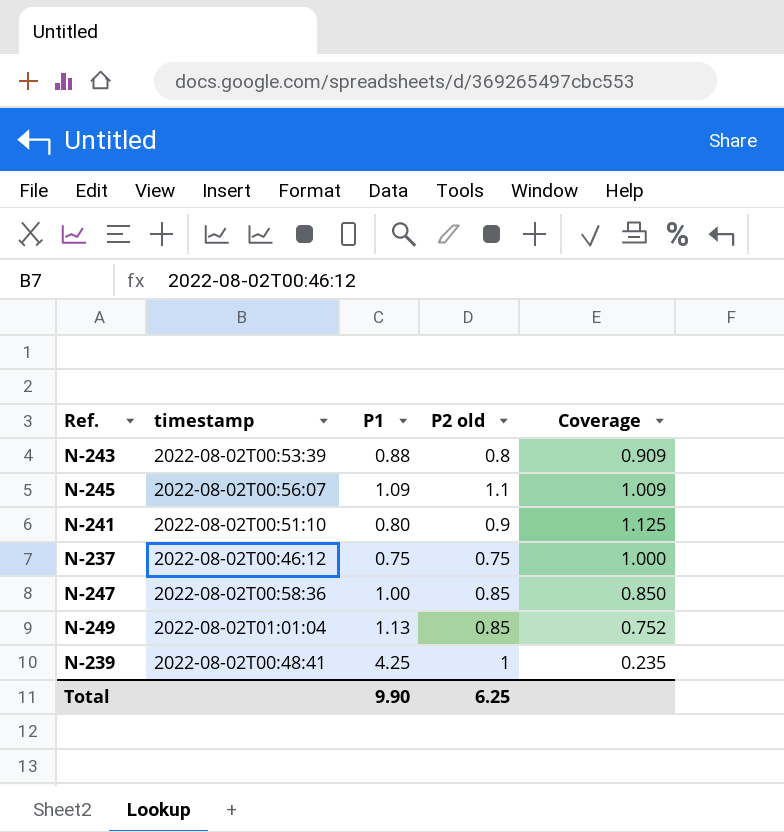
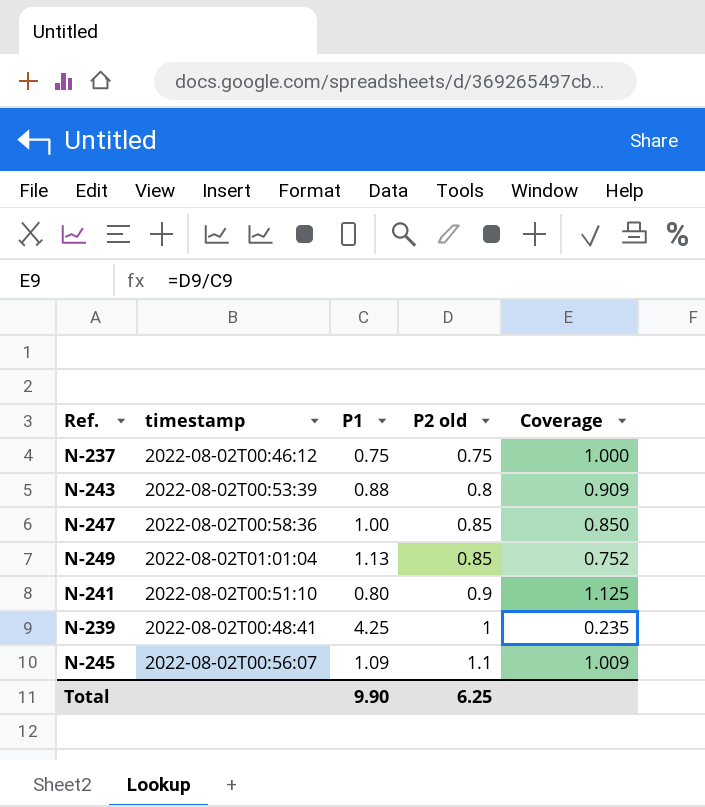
row order: none -> P2 old ascending

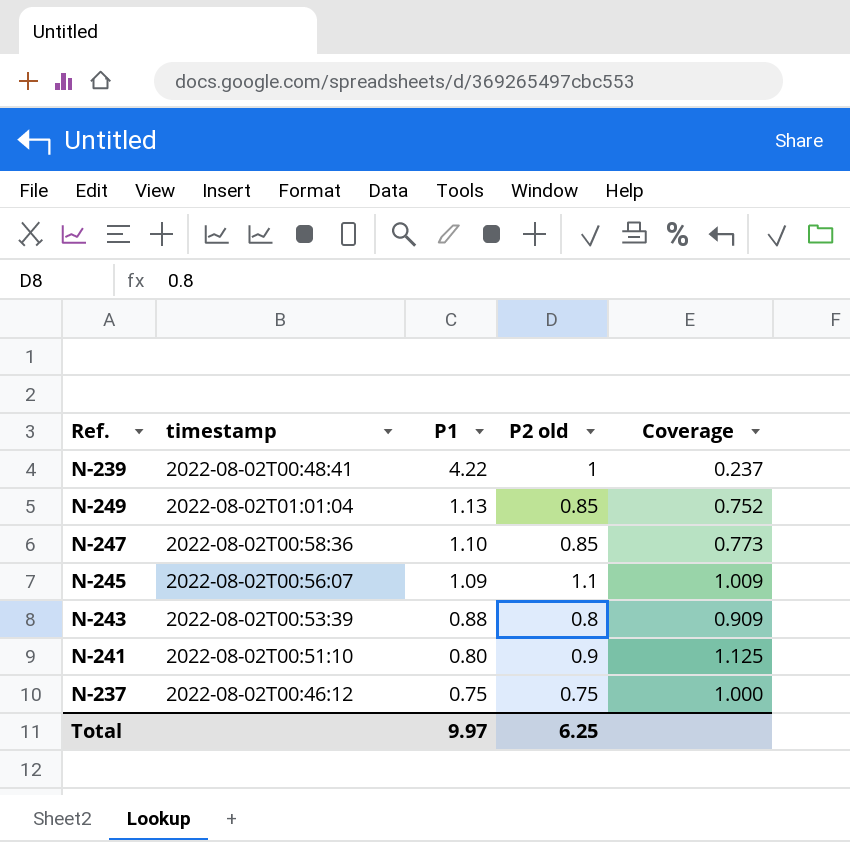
row order: P2 old ascending -> P1 descending
N-239 | P1: 4.25 -> 4.22
N-239 | Coverage: 0.235 -> 0.237
N-247 | P1: 1.00 -> 1.10
N-247 | Coverage: 0.850 -> 0.773
Total | P1: 9.90 -> 9.97

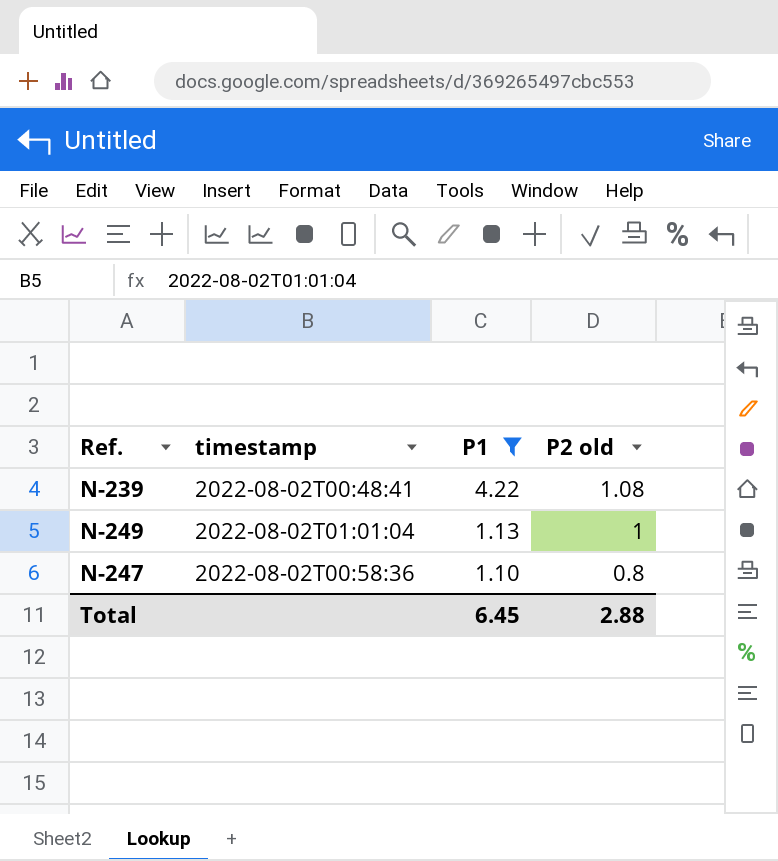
filter: none -> P1 >= 1.10
column Coverage | formula: [P2 old] / [P1] -> none
N-239 | P2 old: 1 -> 1.08
N-249 | P2 old: 0.85 -> 1
N-247 | P2 old: 0.85 -> 0.8
Total | P1: 9.97 -> 6.45
Total | P2 old: 6.25 -> 2.88

